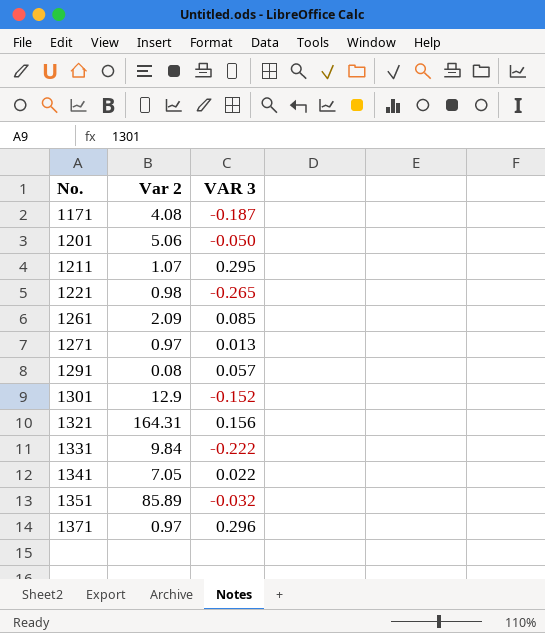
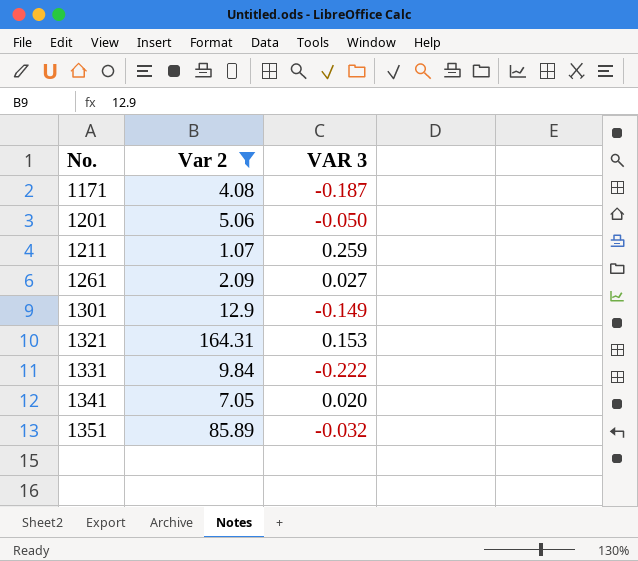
filter: none -> Var 2 >= 1.07
1211 | VAR 3: 0.295 -> 0.259
1261 | VAR 3: 0.085 -> 0.027
1301 | VAR 3: -0.152 -> -0.149
1321 | VAR 3: 0.156 -> 0.153
1341 | VAR 3: 0.022 -> 0.020

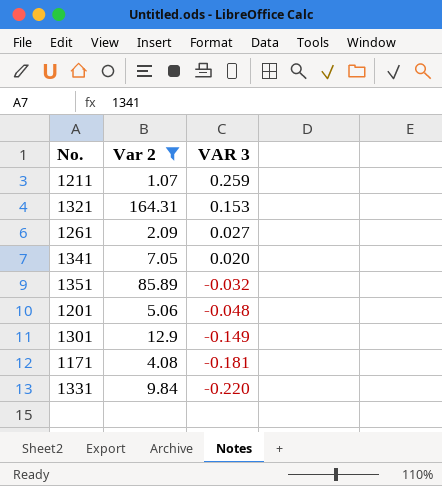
row order: No. ascending -> VAR 3 descending
1201 | VAR 3: -0.050 -> -0.048
1171 | VAR 3: -0.187 -> -0.181
1331 | VAR 3: -0.222 -> -0.220

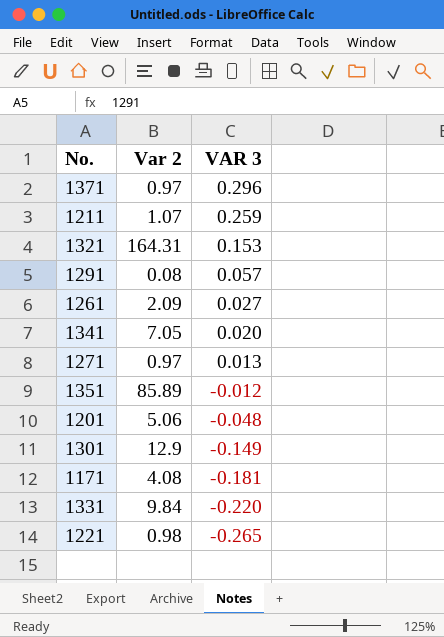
filter: Var 2 >= 1.07 -> none
1351 | VAR 3: -0.032 -> -0.012

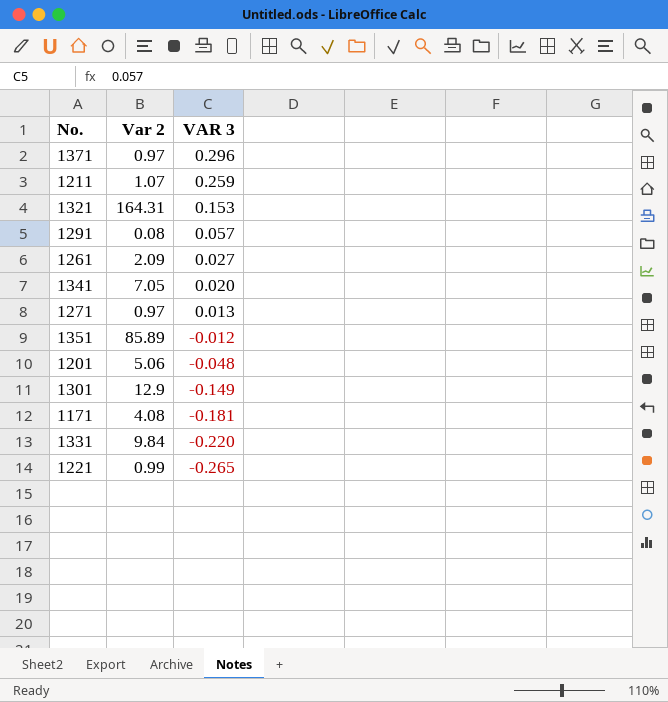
1221 | Var 2: 0.98 -> 0.99

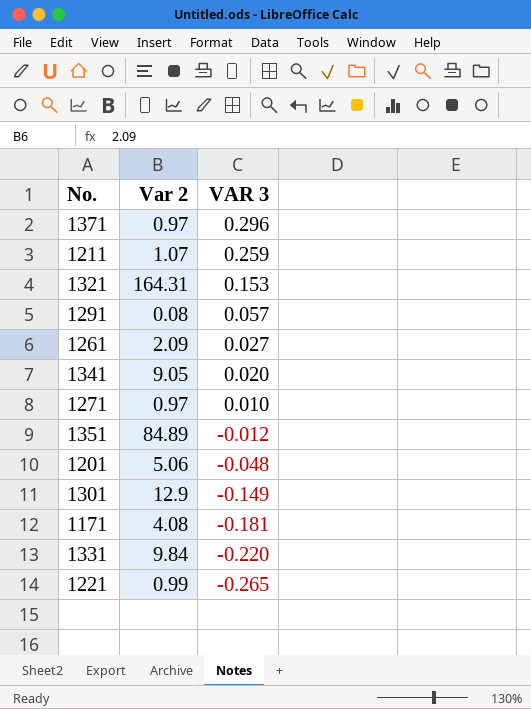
1341 | Var 2: 7.05 -> 9.05
1271 | VAR 3: 0.013 -> 0.010
1351 | Var 2: 85.89 -> 84.89

